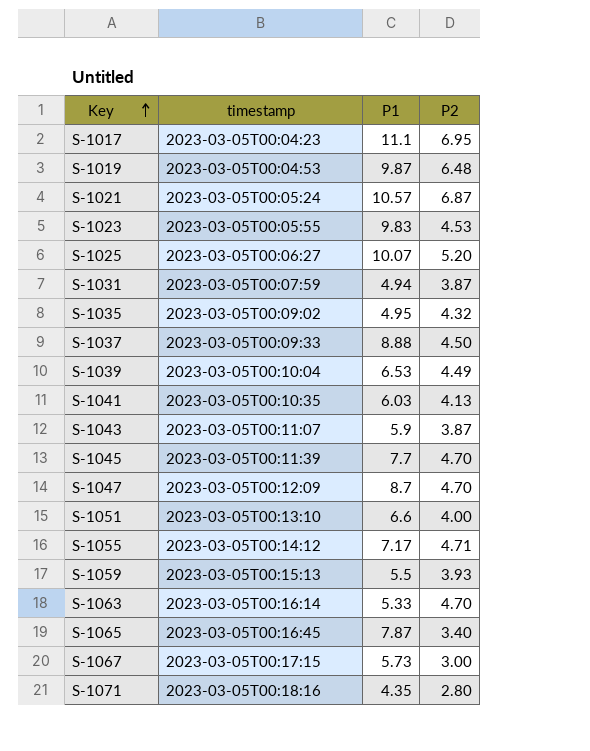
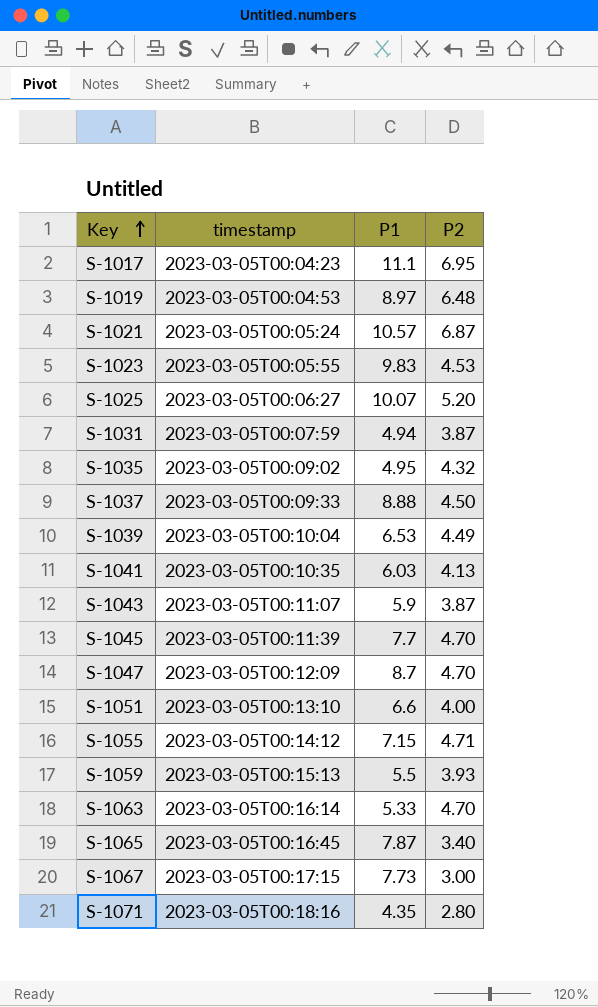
S-1019 | P1: 9.87 -> 8.97
S-1055 | P1: 7.17 -> 7.15
S-1067 | P1: 5.73 -> 7.73

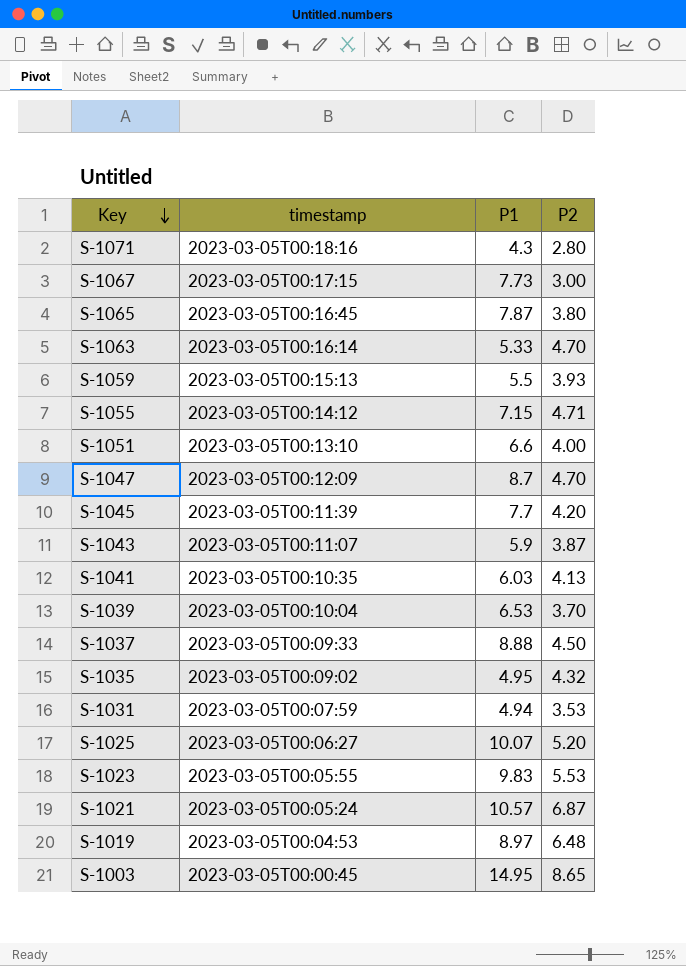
row order: Key ascending -> Key descending
row S-1017: 2023-03-05T00:04:23 | 11.1 | 6.95 -> none
S-1071 | P1: 4.35 -> 4.3
S-1065 | P2: 3.40 -> 3.80
S-1045 | P2: 4.70 -> 4.20
S-1039 | P2: 4.49 -> 3.70
S-1031 | P2: 3.87 -> 3.53
S-1023 | P2: 4.53 -> 5.53
row S-1003: none -> 2023-03-05T00:00:45 | 14.95 | 8.65

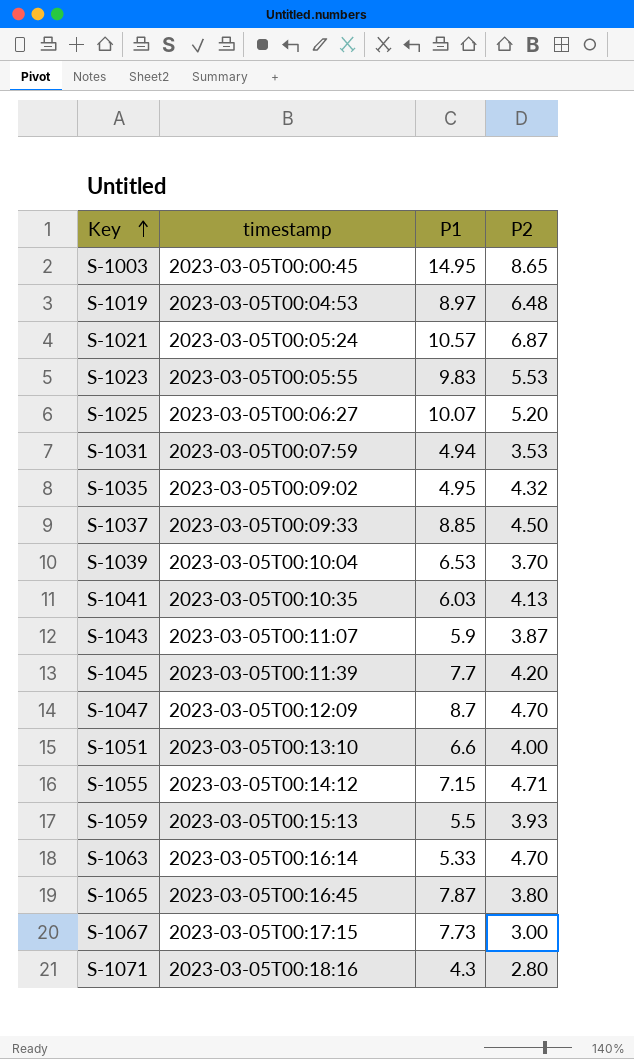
row order: Key descending -> Key ascending
S-1037 | P1: 8.88 -> 8.85

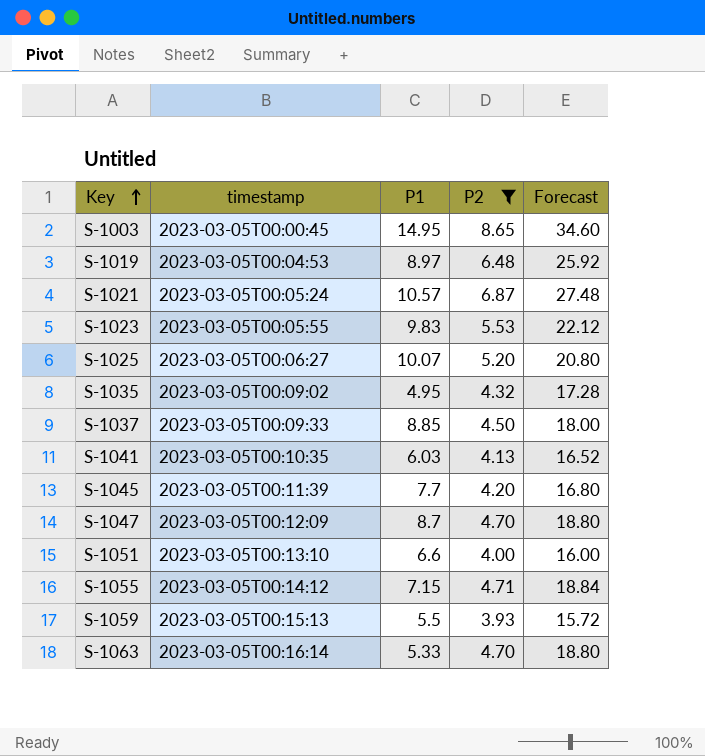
filter: none -> P2 >= 3.93
column Forecast | formula: none -> [P2] * 4

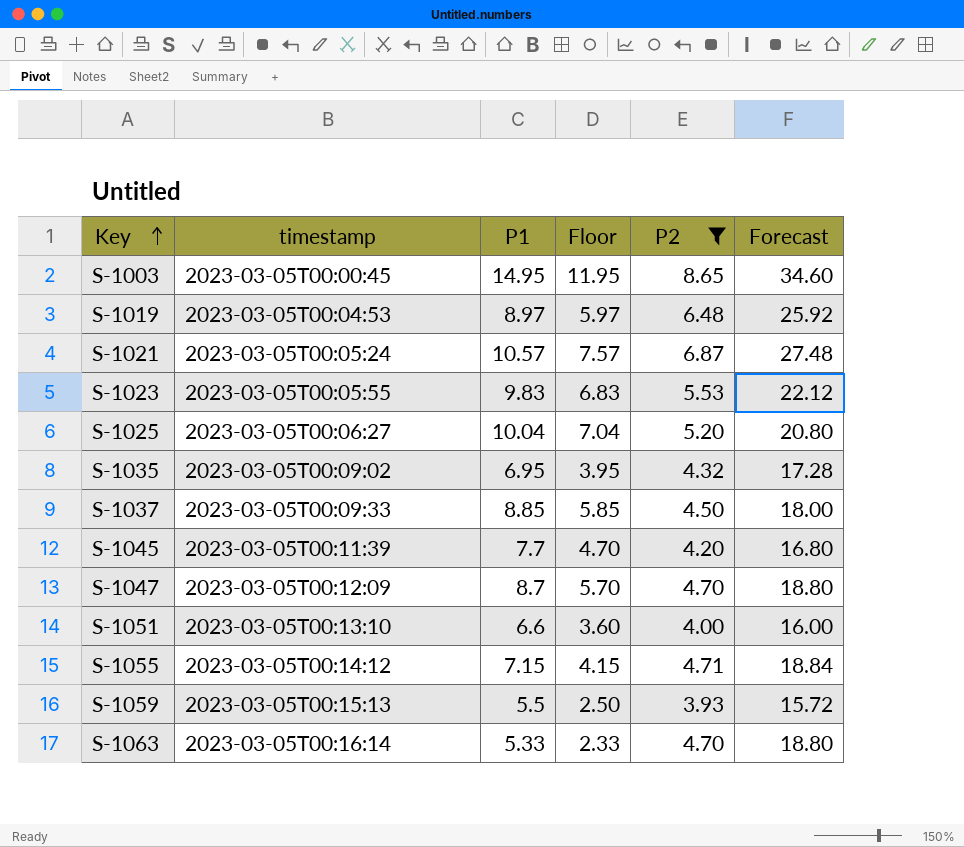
column Floor | formula: none -> [P1] - 3
row S-1041: 2023-03-05T00:10:35 | 6.03 | 4.13 | 16.52 -> none
S-1025 | P1: 10.07 -> 10.04
S-1035 | P1: 4.95 -> 6.95

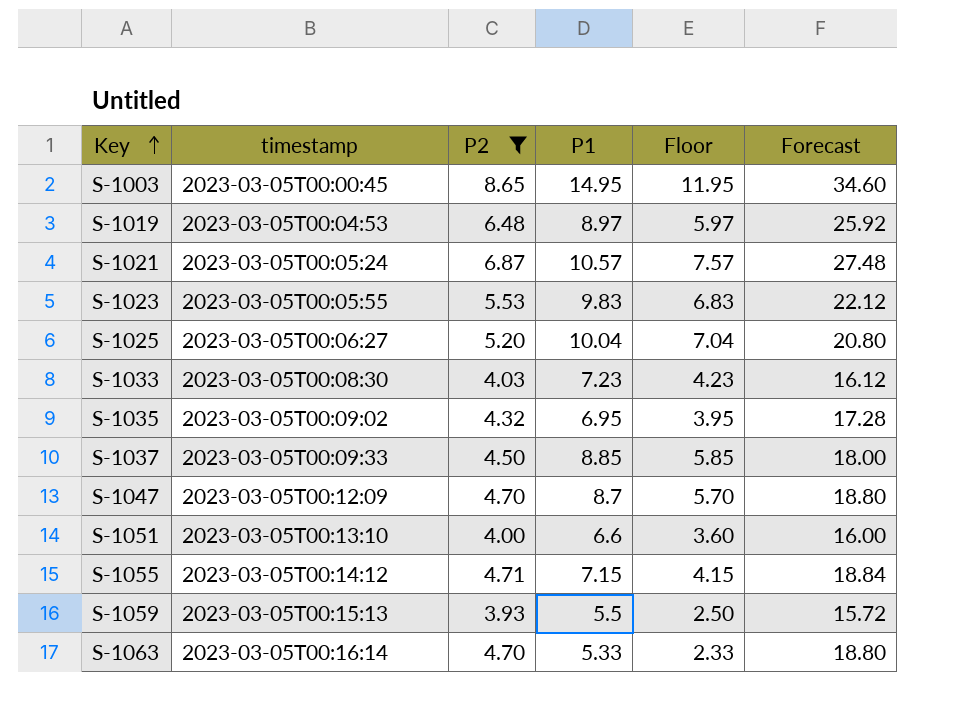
column P2 | position: 5 -> 3
row S-1045: 2023-03-05T00:11:39 | 7.7 | 4.70 | 4.20 | 16.80 -> none
row S-1033: none -> 2023-03-05T00:08:30 | 4.03 | 7.23 | 4.23 | 16.12

